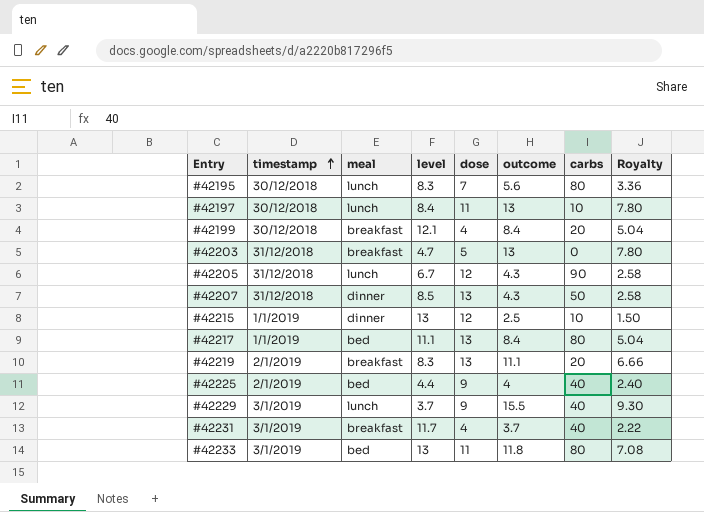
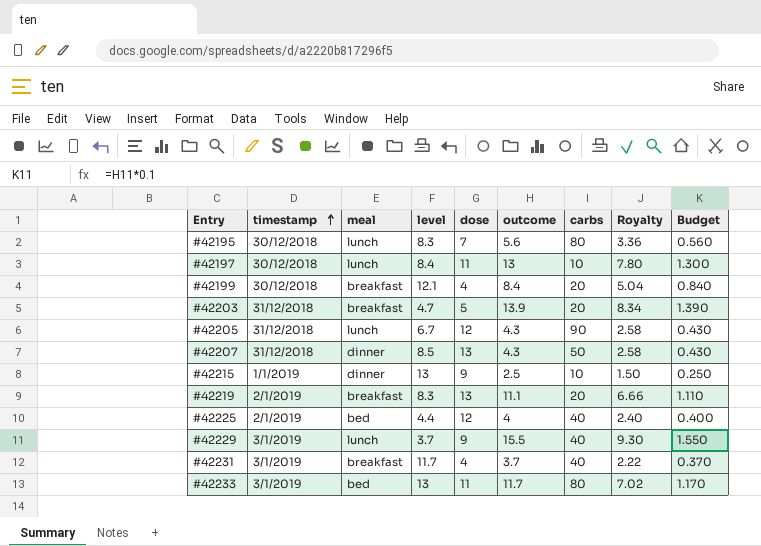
column Budget | formula: none -> [outcome] * 0.1
row #42217: 1/1/2019 | bed | 11.1 | 13 | 8.4 | 80 | 5.04 -> none
#42203 | outcome: 13 -> 13.9
#42203 | carbs: 0 -> 20
#42203 | Royalty: 7.80 -> 8.34
#42215 | dose: 12 -> 9
#42225 | dose: 9 -> 12
#42233 | outcome: 11.8 -> 11.7
#42233 | Royalty: 7.08 -> 7.02

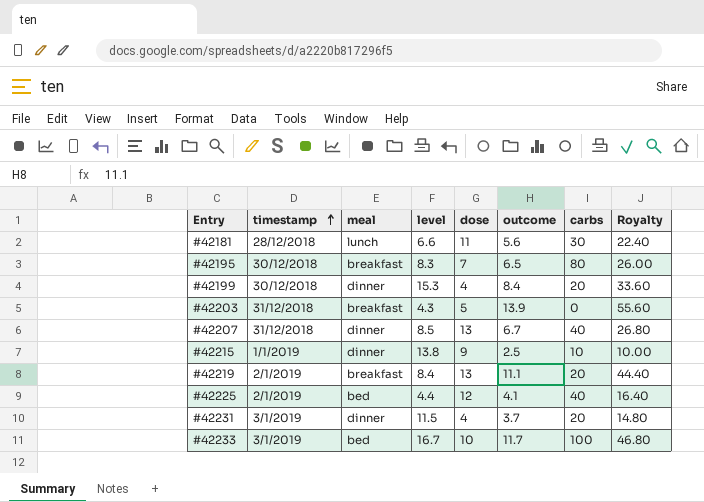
column Budget | formula: [outcome] * 0.1 -> none
column Royalty | formula: [outcome] * 0.6 -> [outcome] * 4
row #42197: 30/12/2018 | lunch | 8.4 | 11 | 13 | 10 | 7.80 | 1.300 -> none
row #42205: 31/12/2018 | lunch | 6.7 | 12 | 4.3 | 90 | 2.58 | 0.430 -> none
row #42229: 3/1/2019 | lunch | 3.7 | 9 | 15.5 | 40 | 9.30 | 1.550 -> none
row #42181: none -> 28/12/2018 | lunch | 6.6 | 11 | 5.6 | 30 | 22.40
#42195 | meal: lunch -> breakfast
#42195 | outcome: 5.6 -> 6.5
#42199 | meal: breakfast -> dinner
#42199 | level: 12.1 -> 15.3
#42203 | level: 4.7 -> 4.3
#42203 | carbs: 20 -> 0
#42207 | outcome: 4.3 -> 6.7
#42207 | carbs: 50 -> 40
#42215 | level: 13 -> 13.8
#42219 | level: 8.3 -> 8.4
#42225 | outcome: 4 -> 4.1
#42231 | meal: breakfast -> dinner
#42231 | level: 11.7 -> 11.5
#42231 | carbs: 40 -> 20
#42233 | level: 13 -> 16.7
#42233 | dose: 11 -> 10
#42233 | carbs: 80 -> 100

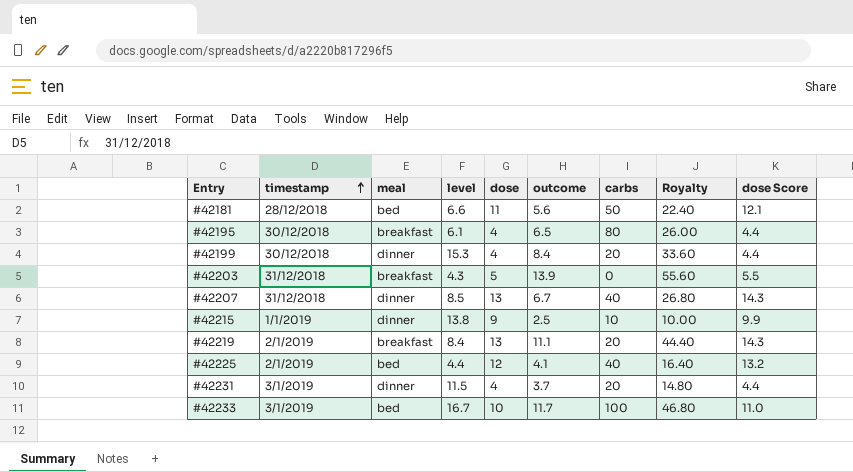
column dose Score | formula: none -> [dose] * 1.1
#42181 | meal: lunch -> bed
#42181 | carbs: 30 -> 50
#42195 | level: 8.3 -> 6.1
#42195 | dose: 7 -> 4

